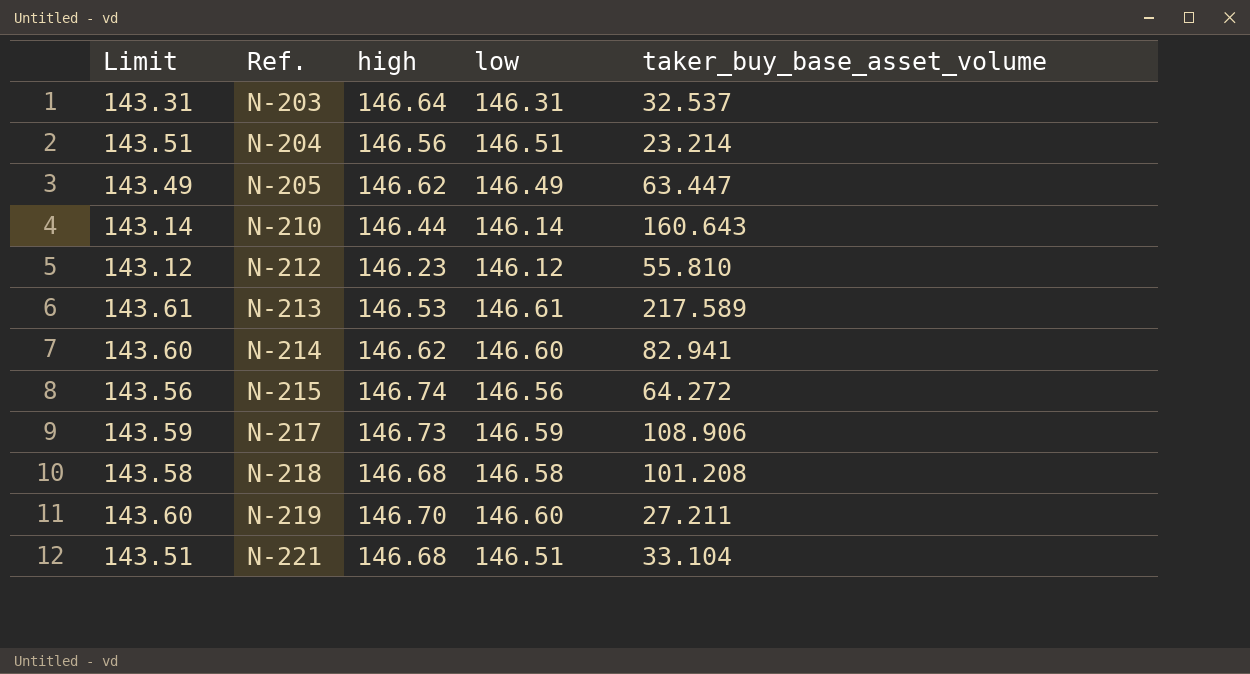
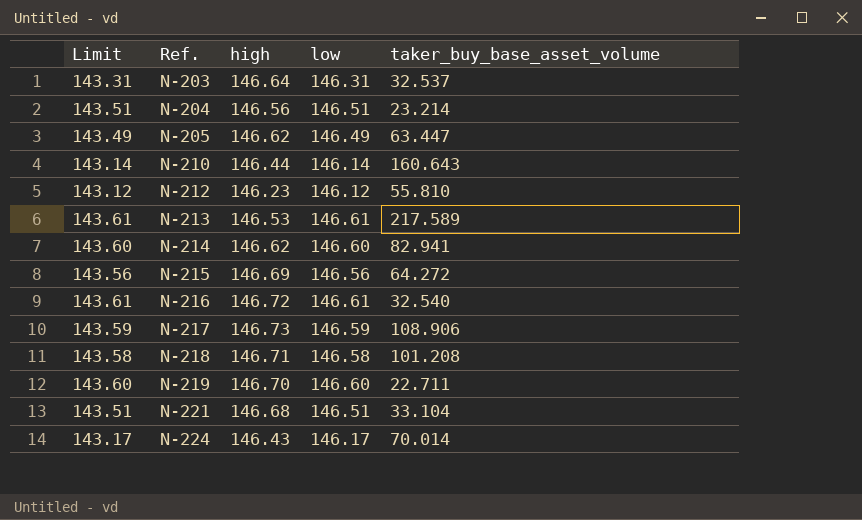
N-215 | high: 146.74 -> 146.69
row N-216: none -> 143.61 | 146.72 | 146.61 | 32.540
N-218 | high: 146.68 -> 146.71
N-219 | taker_buy_base_asset_volume: 27.211 -> 22.711
row N-224: none -> 143.17 | 146.43 | 146.17 | 70.014

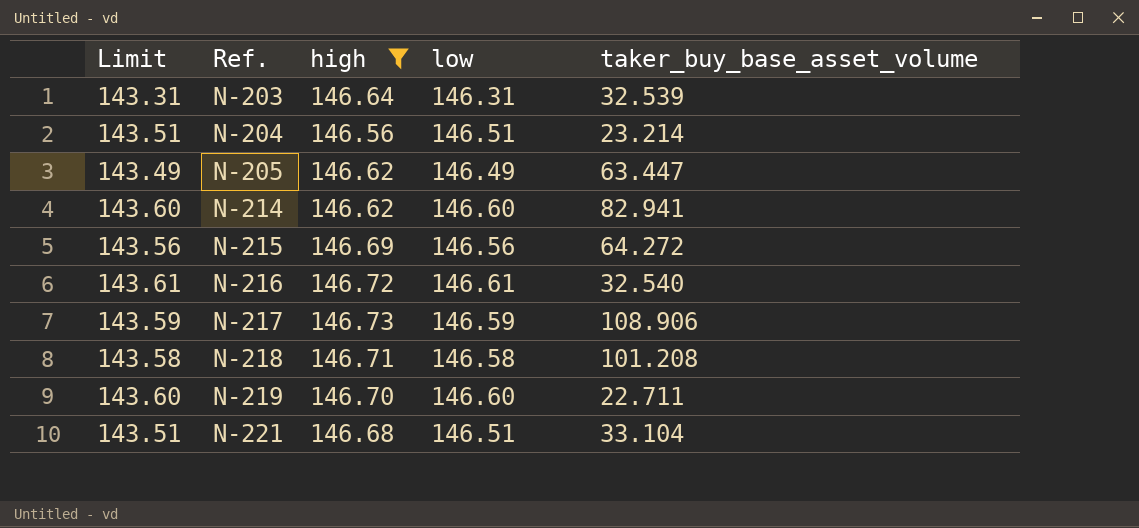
filter: none -> high >= 146.56
N-203 | taker_buy_base_asset_volume: 32.537 -> 32.539

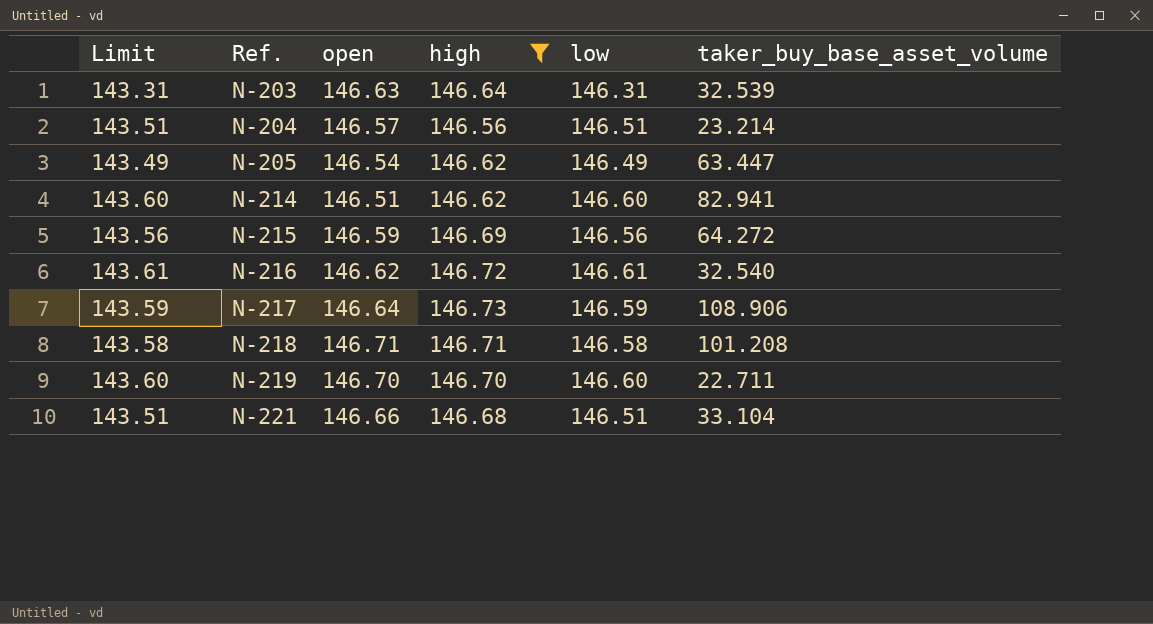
column open | position: none -> 3

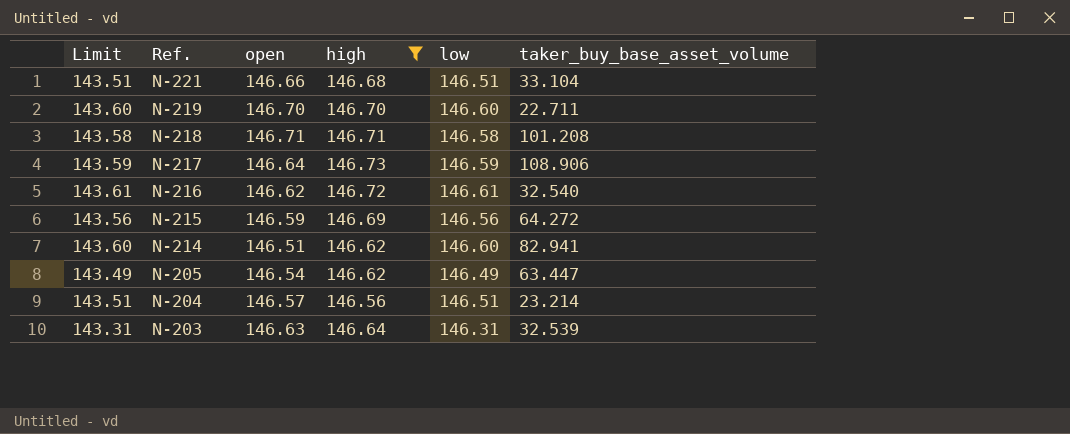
row order: Ref. ascending -> Ref. descending

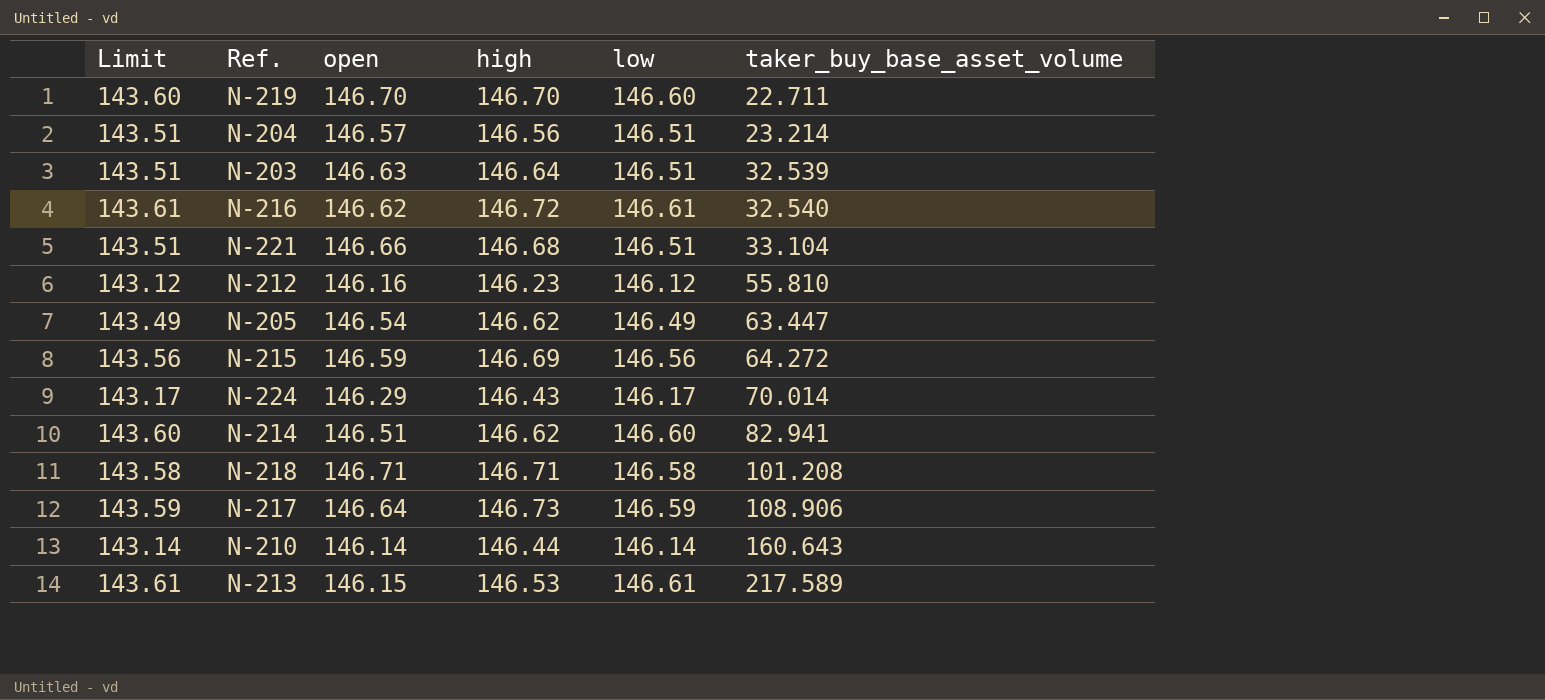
filter: high >= 146.56 -> none
row order: Ref. descending -> taker_buy_base_asset_volume ascending
N-203 | Limit: 143.31 -> 143.51
N-203 | low: 146.31 -> 146.51

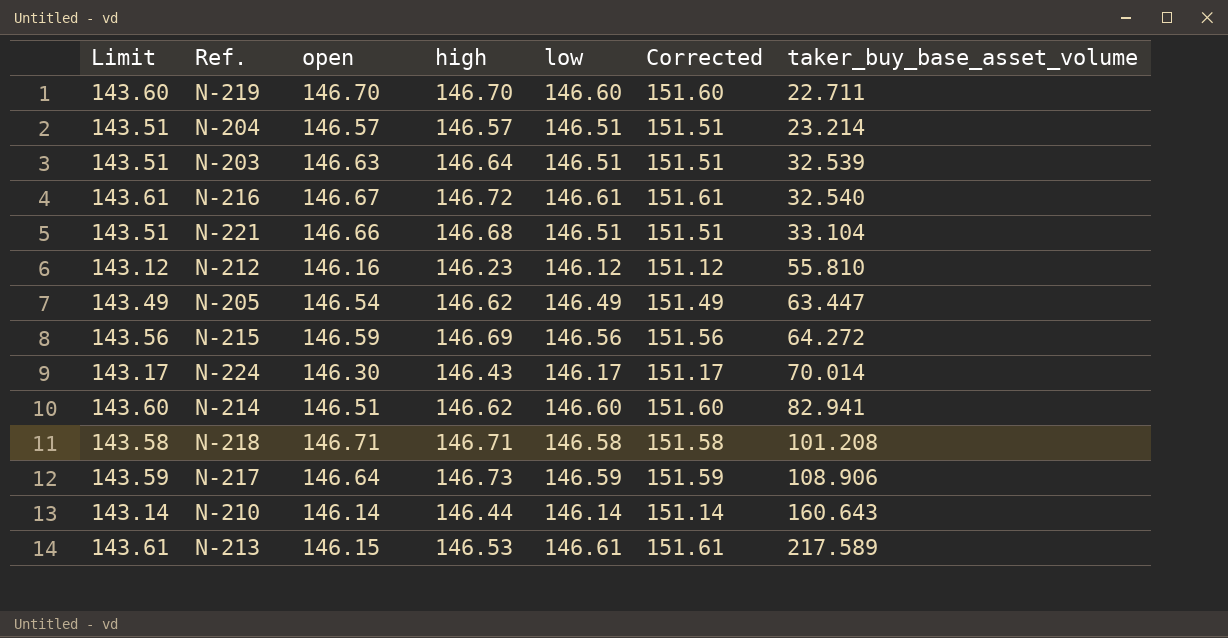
column Corrected | formula: none -> [low] + 5
N-204 | high: 146.56 -> 146.57
N-216 | open: 146.62 -> 146.67
N-224 | open: 146.29 -> 146.30

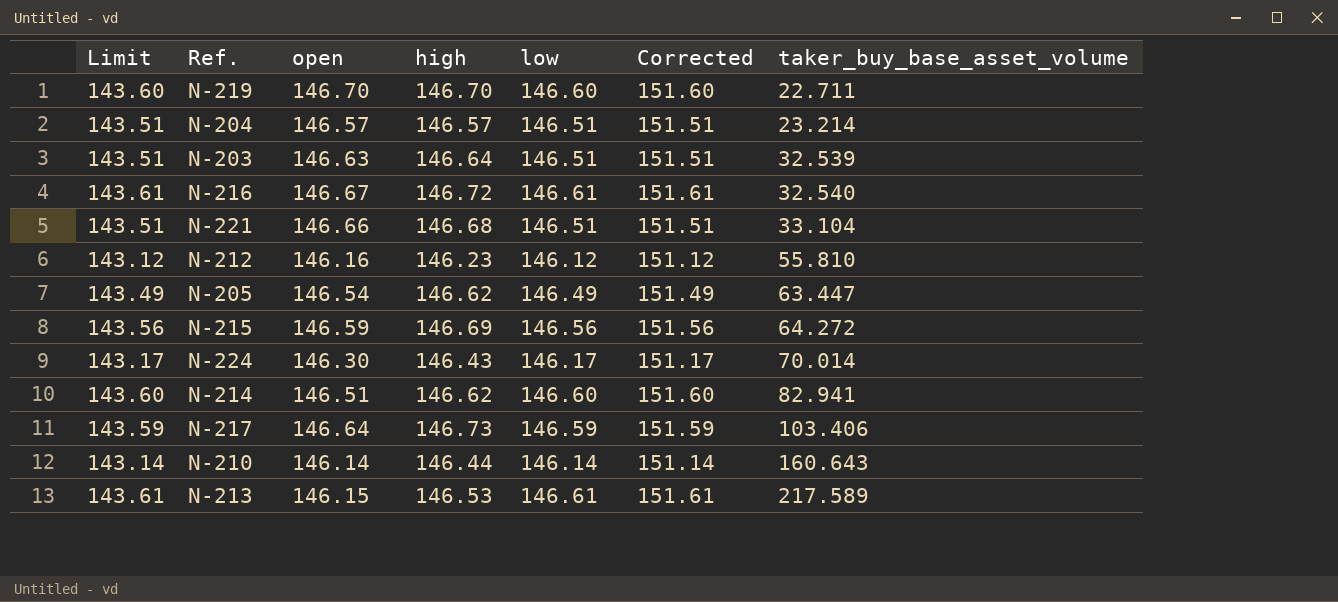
row N-218: 143.58 | 146.71 | 146.71 | 146.58 | 151.58 | 101.208 -> none
N-217 | taker_buy_base_asset_volume: 108.906 -> 103.406

